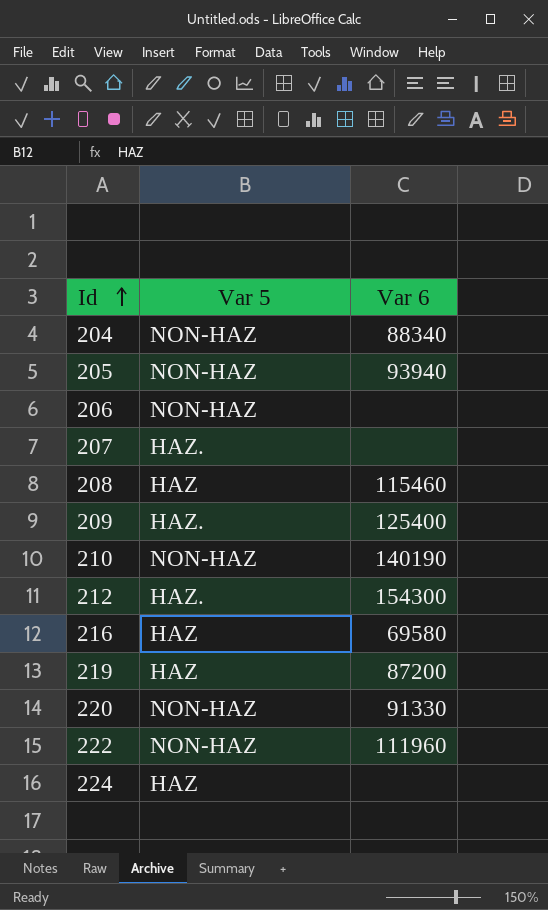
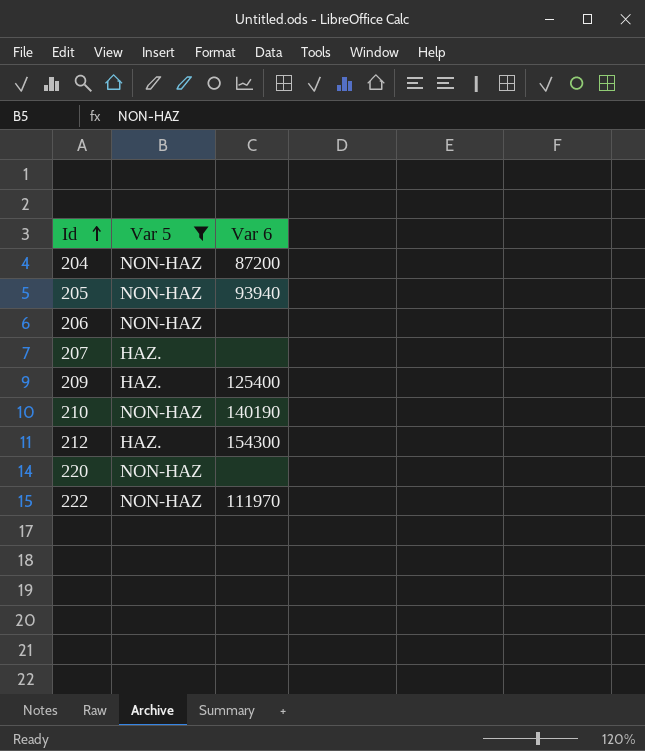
filter: none -> Var 5 != HAZ
204 | Var 6: 88340 -> 87200
220 | Var 6: 91330 -> none
222 | Var 6: 111960 -> 111970

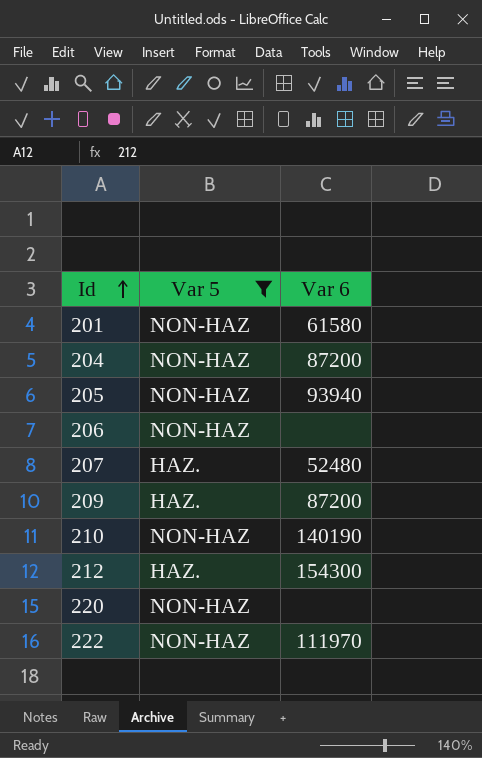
row 201: none -> NON-HAZ | 61580
207 | Var 6: none -> 52480
209 | Var 6: 125400 -> 87200

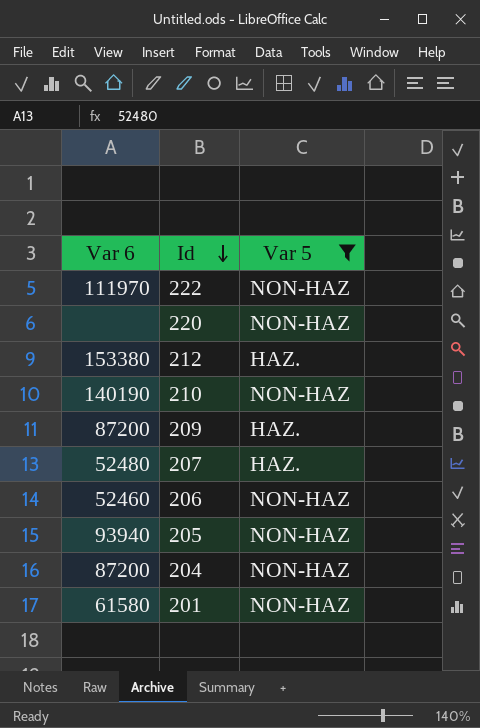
row order: Id ascending -> Id descending
column Var 6 | position: 3 -> 1
212 | Var 6: 154300 -> 153380
206 | Var 6: none -> 52460

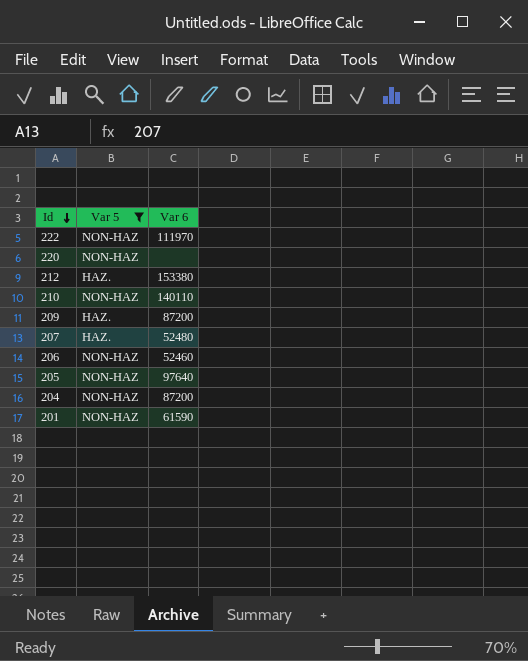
column Var 6 | position: 1 -> 3
210 | Var 6: 140190 -> 140110
205 | Var 6: 93940 -> 97640
201 | Var 6: 61580 -> 61590

